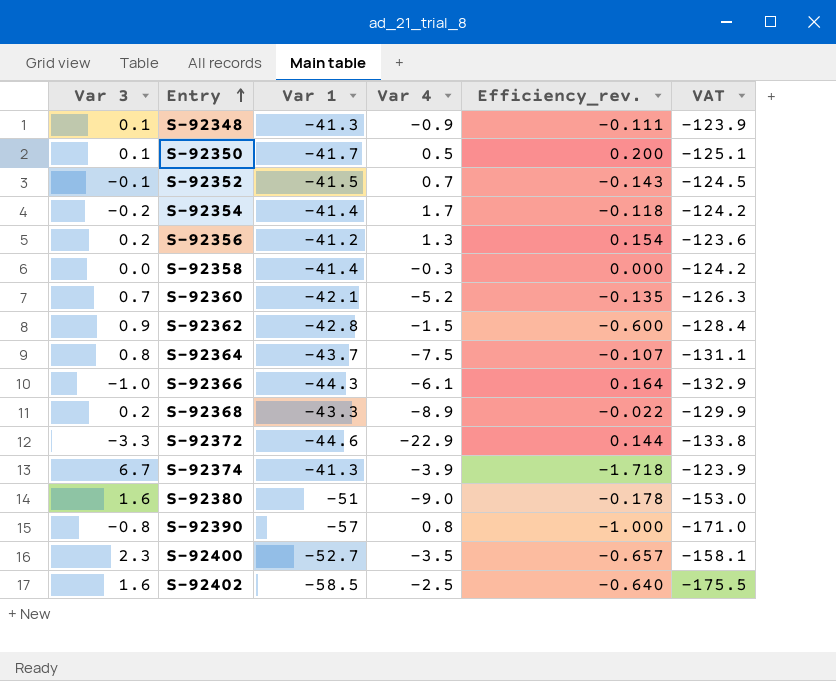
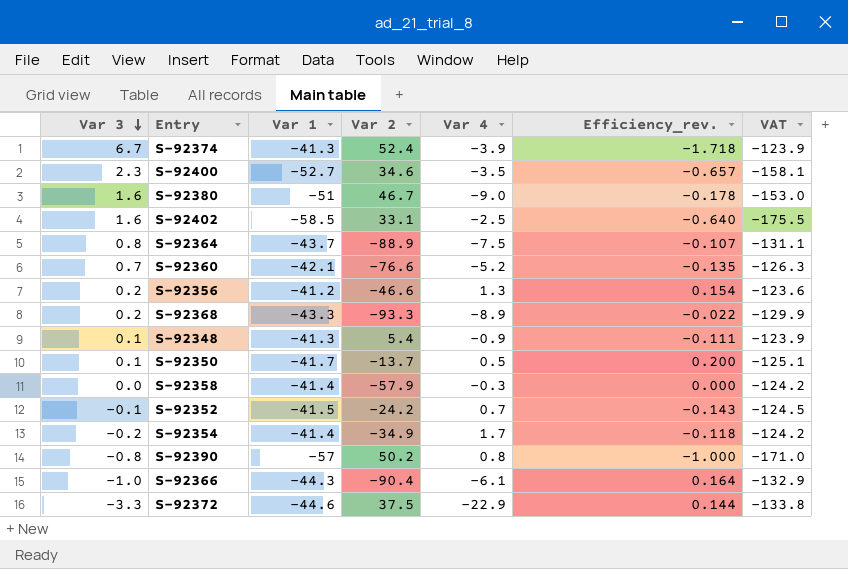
row order: Entry ascending -> Var 3 descending
column Var 2 | position: none -> 4
row S-92362: 0.9 | -42.8 | -1.5 | -0.600 | -128.4 -> none

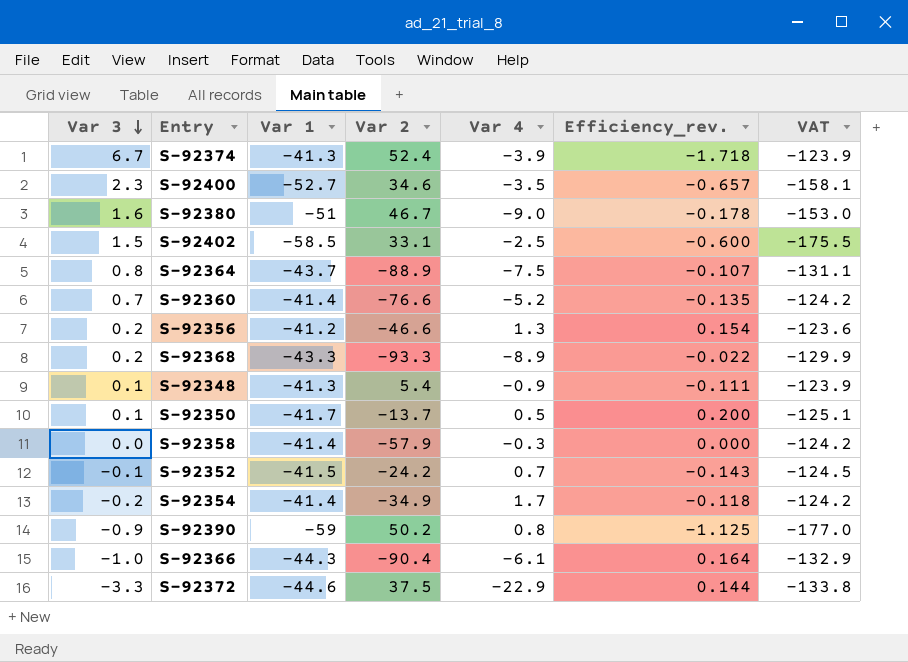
S-92402 | Var 3: 1.6 -> 1.5
S-92402 | Efficiency_rev.: -0.640 -> -0.600
S-92360 | Var 1: -42.1 -> -41.4
S-92360 | VAT: -126.3 -> -124.2
S-92390 | Var 3: -0.8 -> -0.9
S-92390 | Var 1: -57 -> -59
S-92390 | Efficiency_rev.: -1.000 -> -1.125
S-92390 | VAT: -171.0 -> -177.0

